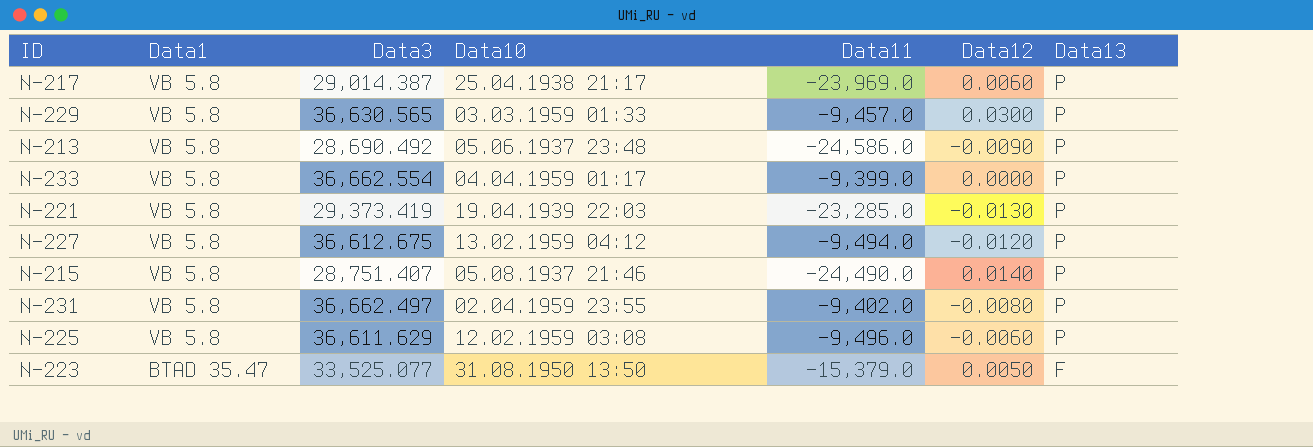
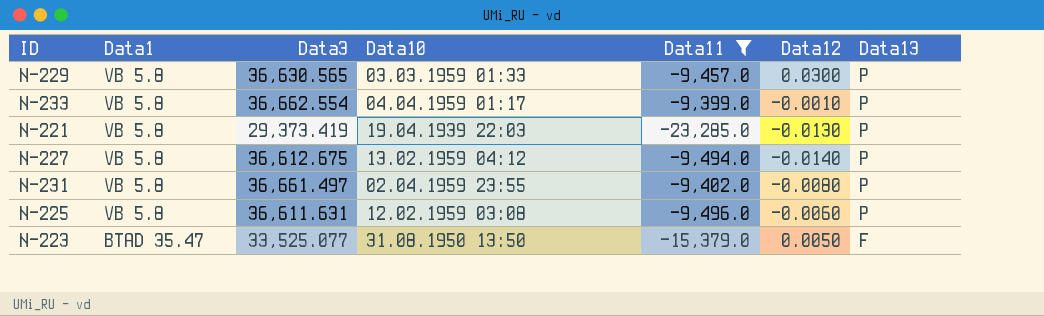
filter: none -> Data11 >= -23,285.0
N-233 | Data12: 0.0000 -> -0.0010
N-227 | Data12: -0.0120 -> -0.0140
N-231 | Data3: 36,662.497 -> 36,661.497
N-225 | Data3: 36,611.629 -> 36,611.631

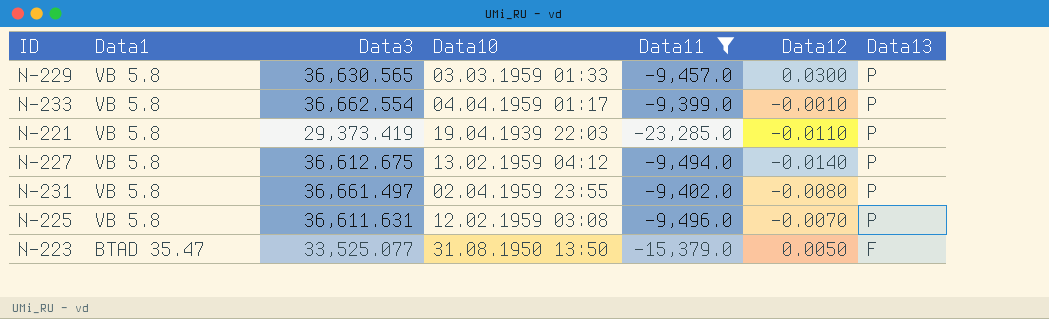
N-221 | Data12: -0.0130 -> -0.0110
N-225 | Data12: -0.0060 -> -0.0070

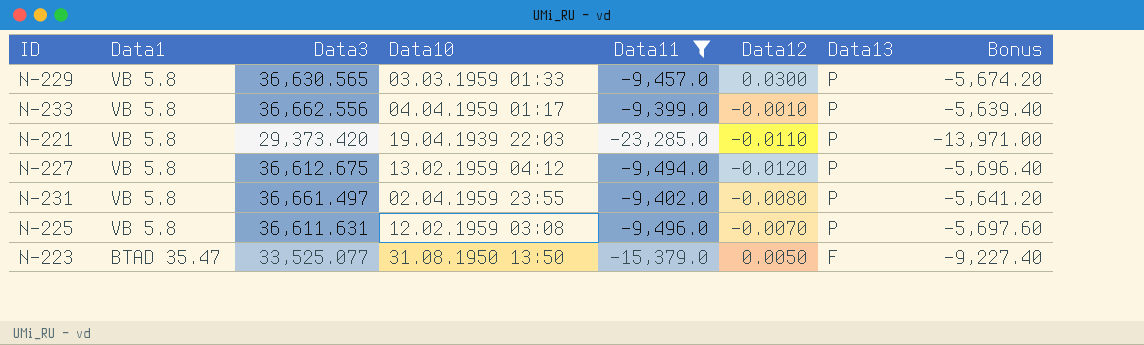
column Bonus | formula: none -> [Data11] * 0.6
N-233 | Data3: 36,662.554 -> 36,662.556
N-221 | Data3: 29,373.419 -> 29,373.420
N-227 | Data12: -0.0140 -> -0.0120

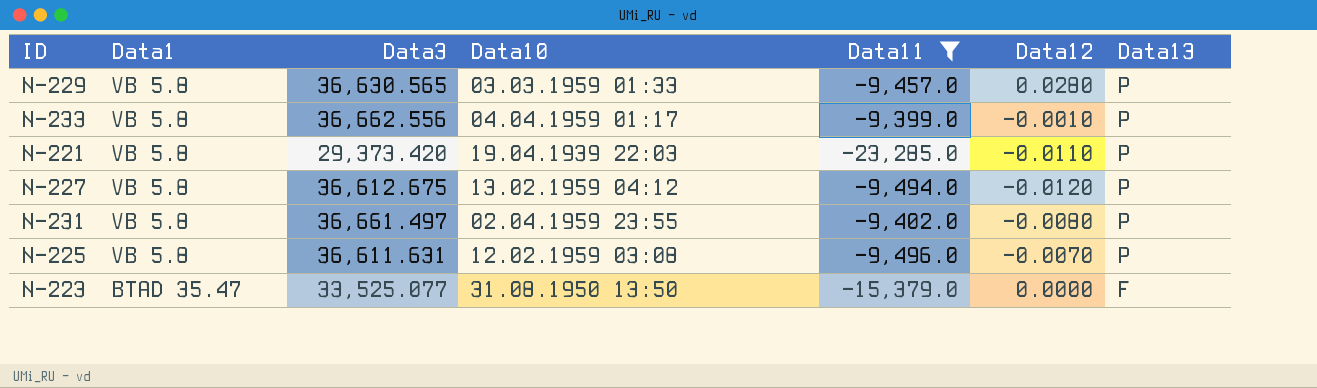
column Bonus | formula: [Data11] * 0.6 -> none
N-229 | Data12: 0.0300 -> 0.0280
N-223 | Data12: 0.0050 -> 0.0000

